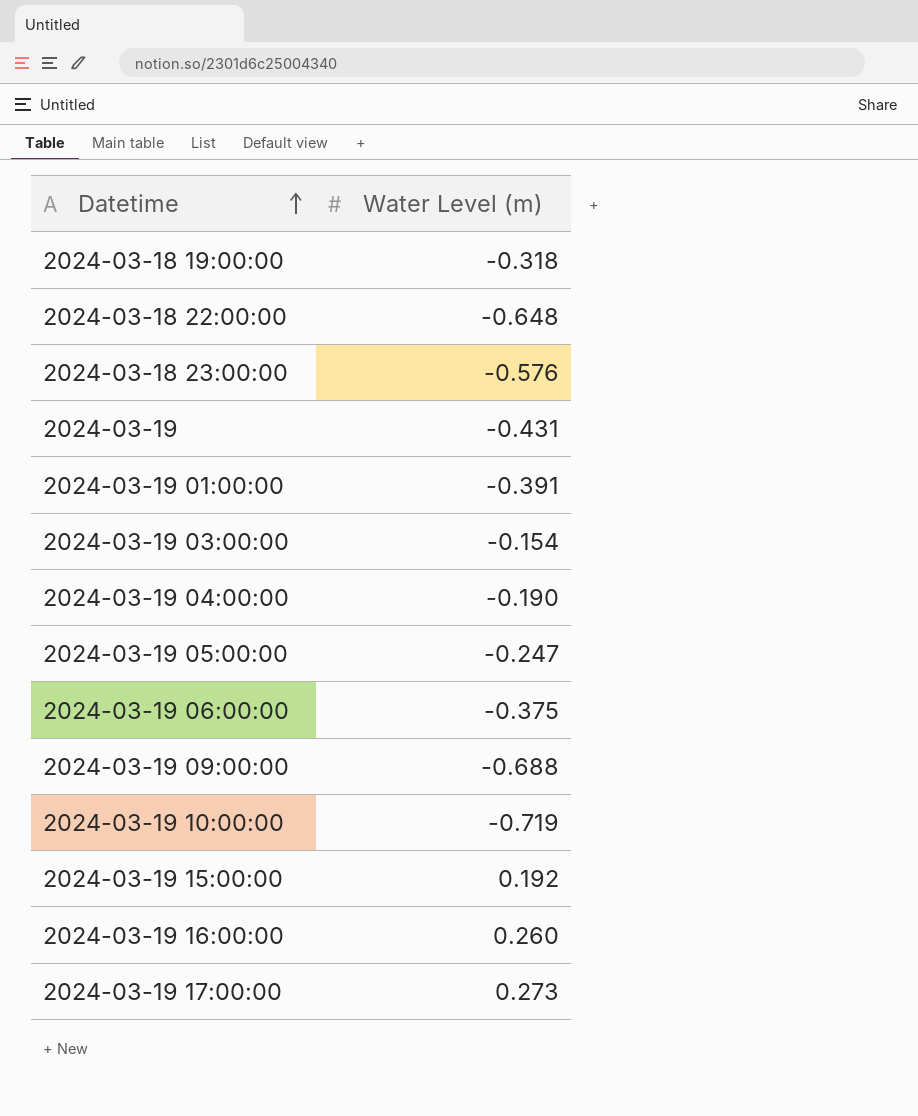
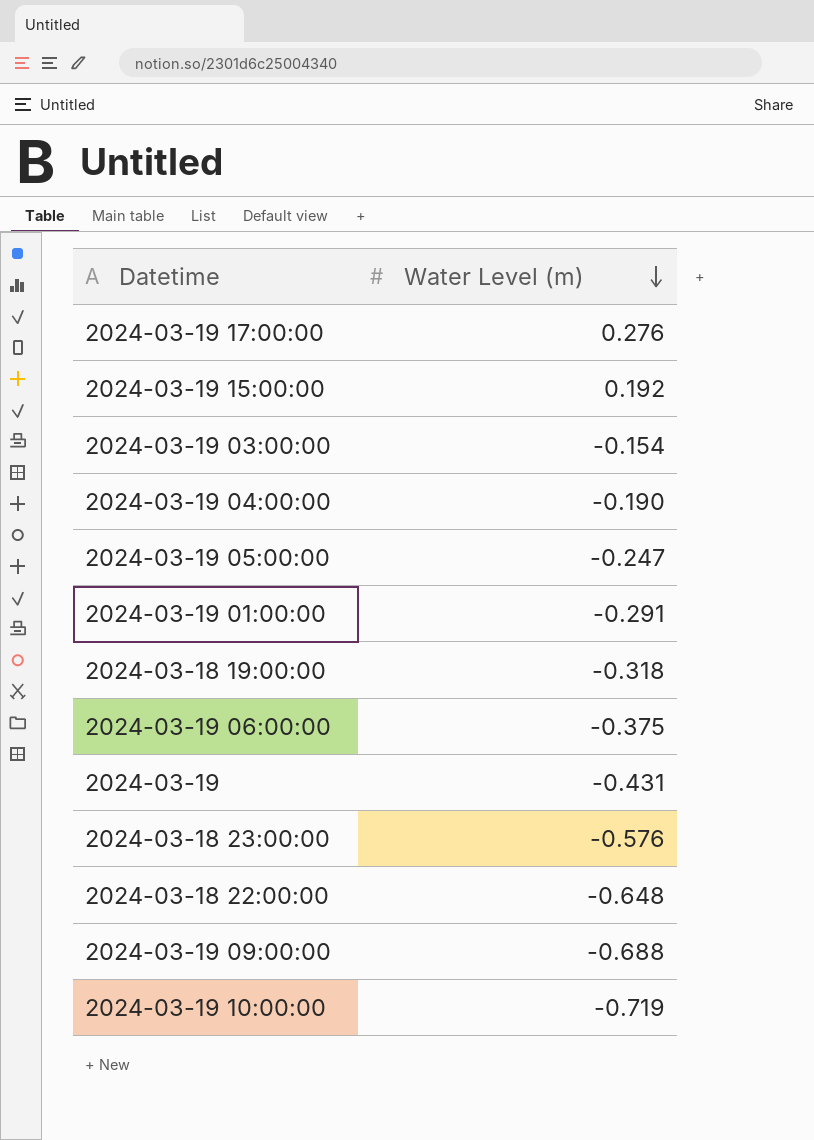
row order: Datetime ascending -> Water Level (m) descending
row 2024-03-19 16:00:00: 0.260 -> none
2024-03-19 17:00:00 | Water Level (m): 0.273 -> 0.276
2024-03-19 01:00:00 | Water Level (m): -0.391 -> -0.291

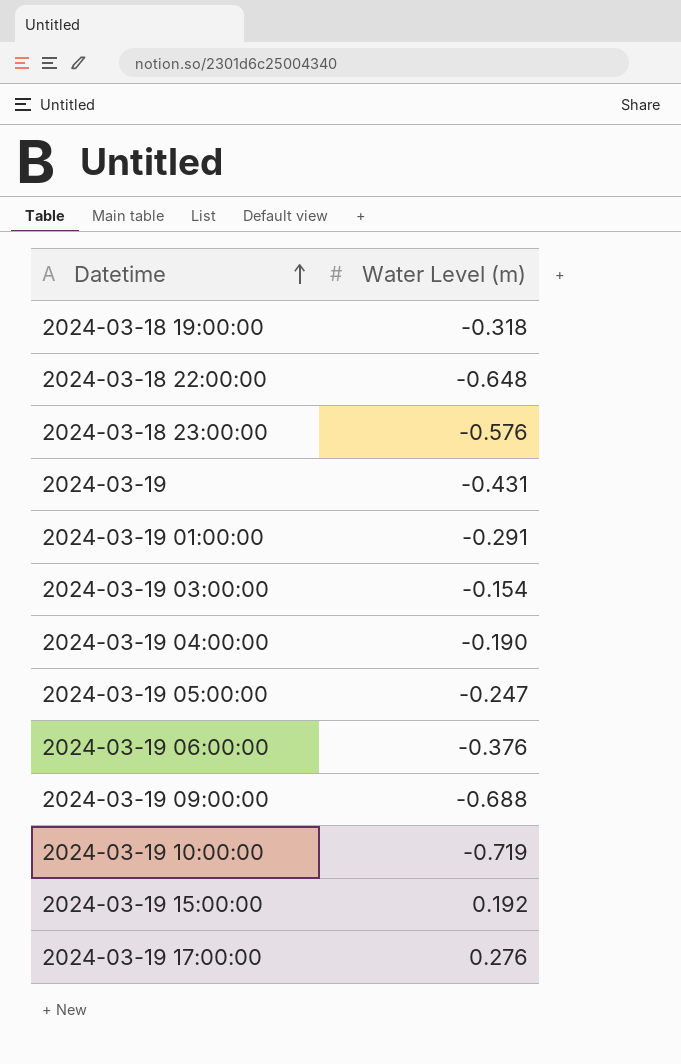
row order: Water Level (m) descending -> Datetime ascending
2024-03-19 06:00:00 | Water Level (m): -0.375 -> -0.376

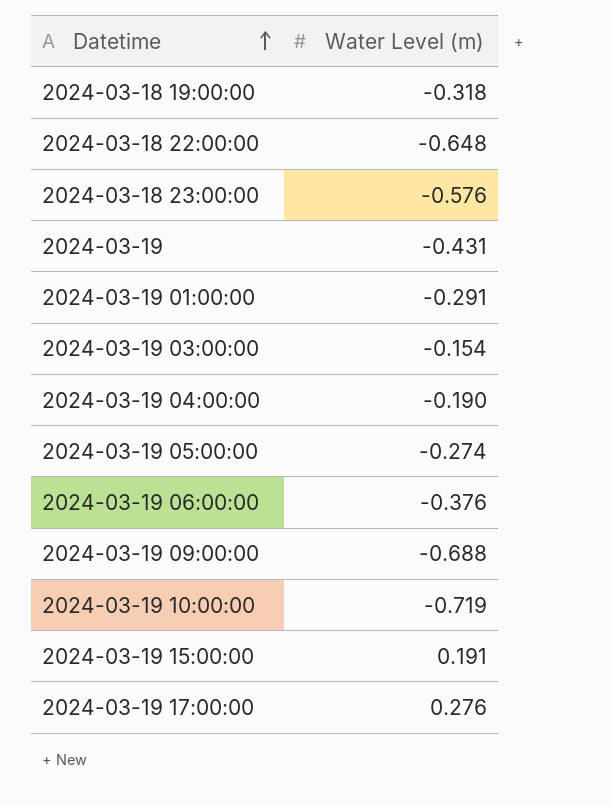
2024-03-19 05:00:00 | Water Level (m): -0.247 -> -0.274
2024-03-19 15:00:00 | Water Level (m): 0.192 -> 0.191

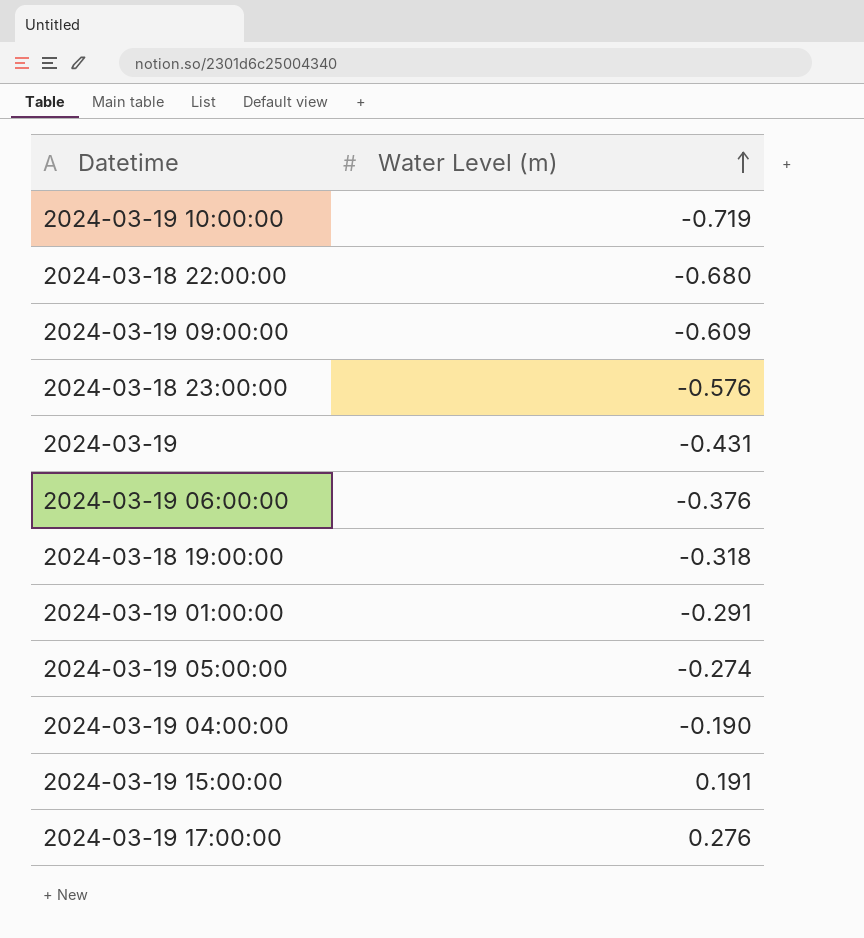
row order: Datetime ascending -> Water Level (m) ascending
row 2024-03-19 03:00:00: -0.154 -> none
2024-03-18 22:00:00 | Water Level (m): -0.648 -> -0.680
2024-03-19 09:00:00 | Water Level (m): -0.688 -> -0.609

